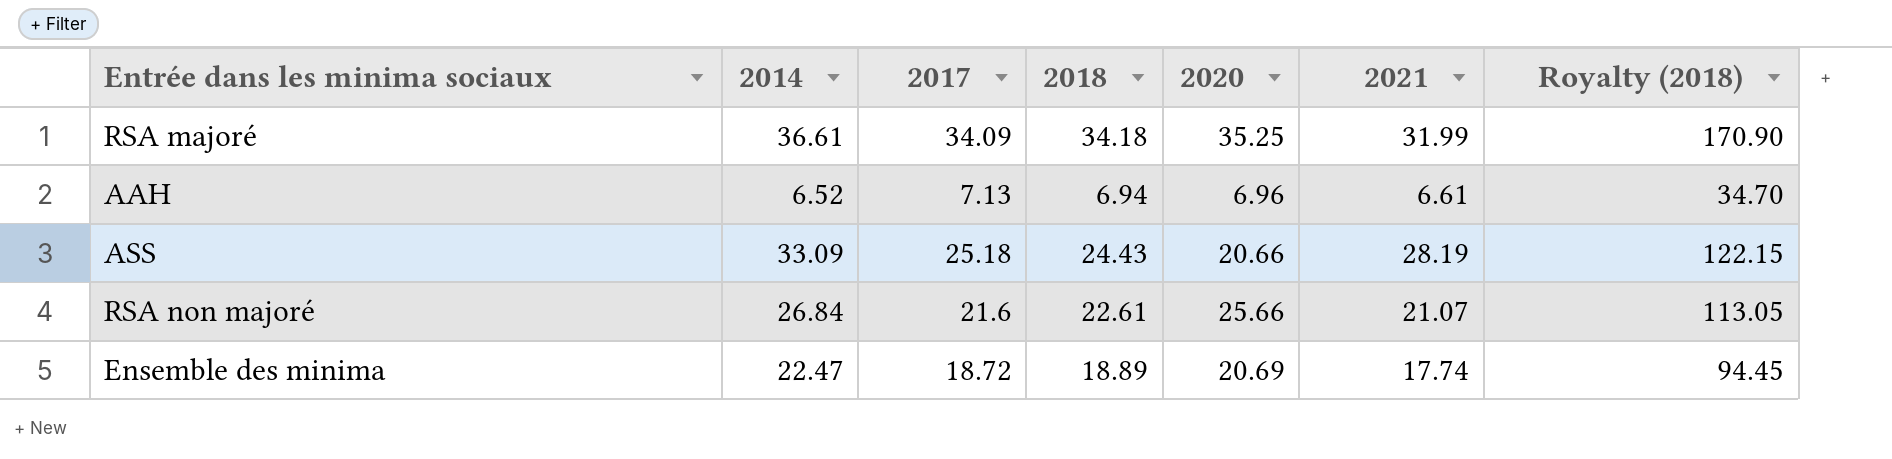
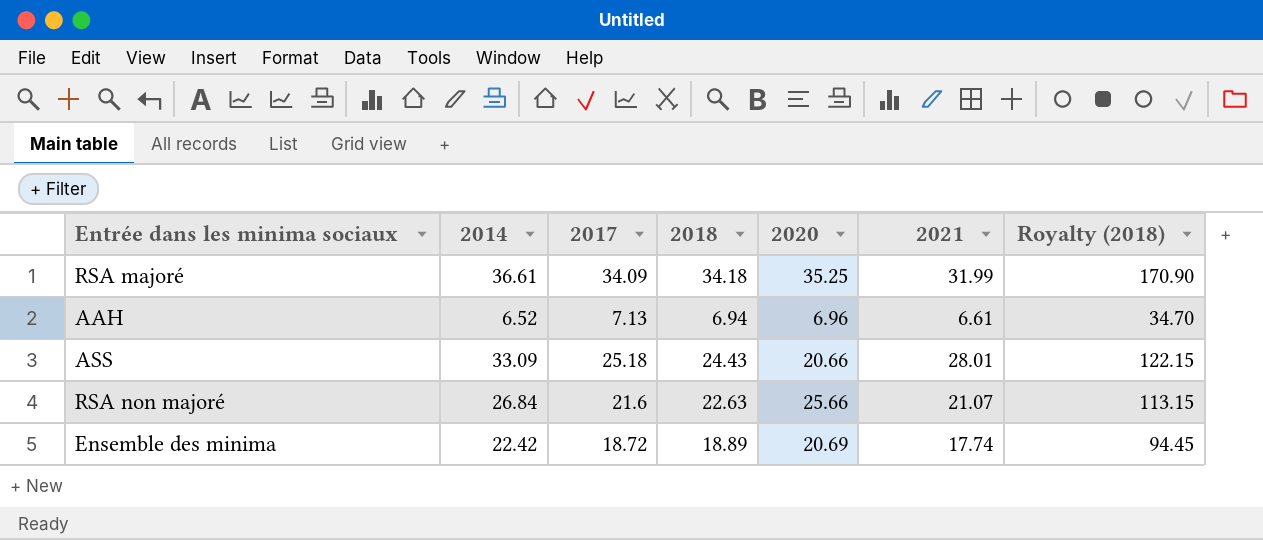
ASS | 2021: 28.19 -> 28.01
RSA non majoré | 2018: 22.61 -> 22.63
RSA non majoré | Royalty (2018): 113.05 -> 113.15
Ensemble des minima | 2014: 22.47 -> 22.42

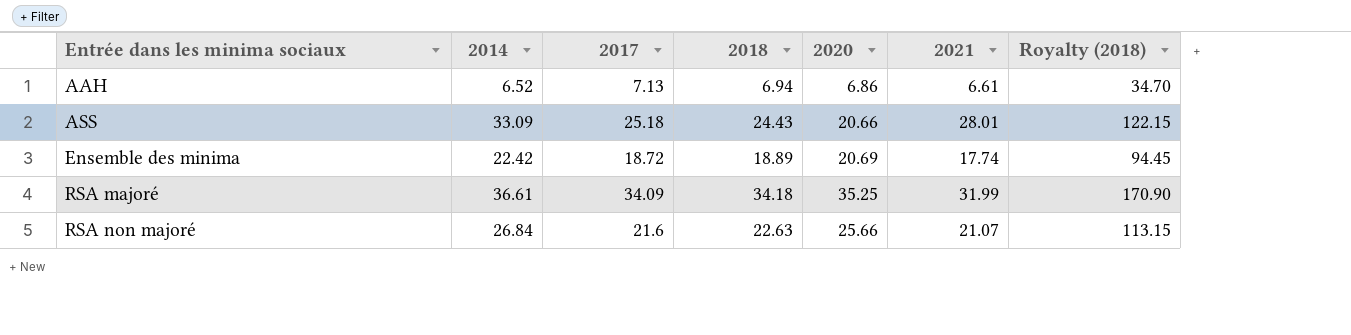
row order: none -> Entrée dans les minima sociaux ascending
AAH | 2020: 6.96 -> 6.86

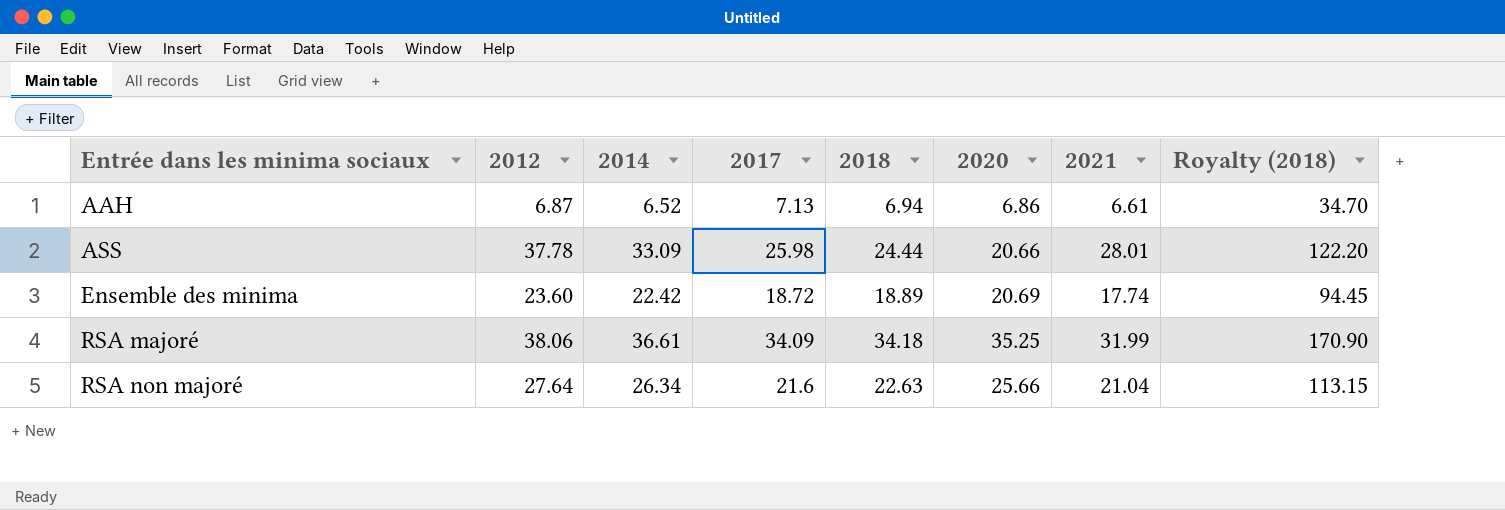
column 2012 | position: none -> 2
ASS | 2017: 25.18 -> 25.98
ASS | 2018: 24.43 -> 24.44
ASS | Royalty (2018): 122.15 -> 122.20
RSA non majoré | 2014: 26.84 -> 26.34
RSA non majoré | 2021: 21.07 -> 21.04

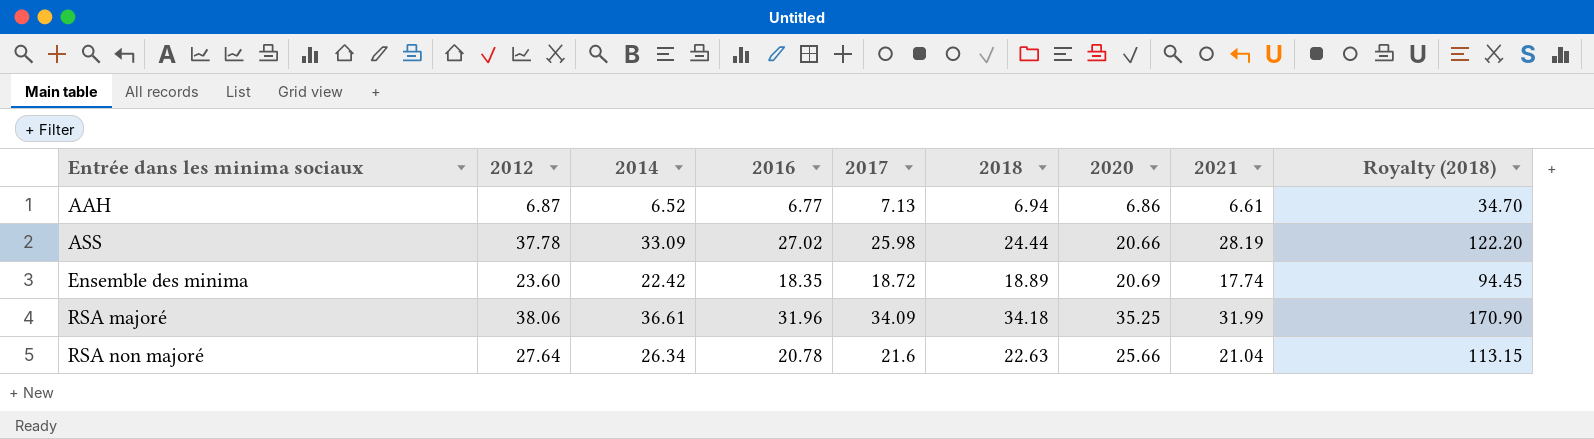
column 2016 | position: none -> 4
ASS | 2021: 28.01 -> 28.19

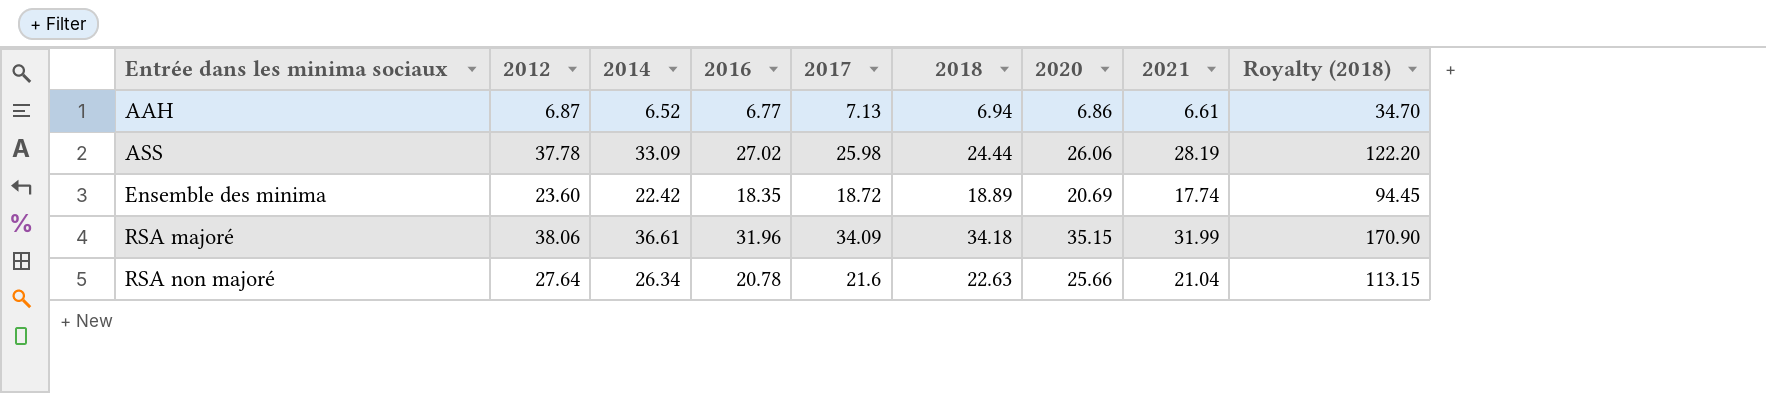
ASS | 2020: 20.66 -> 26.06
RSA majoré | 2020: 35.25 -> 35.15

